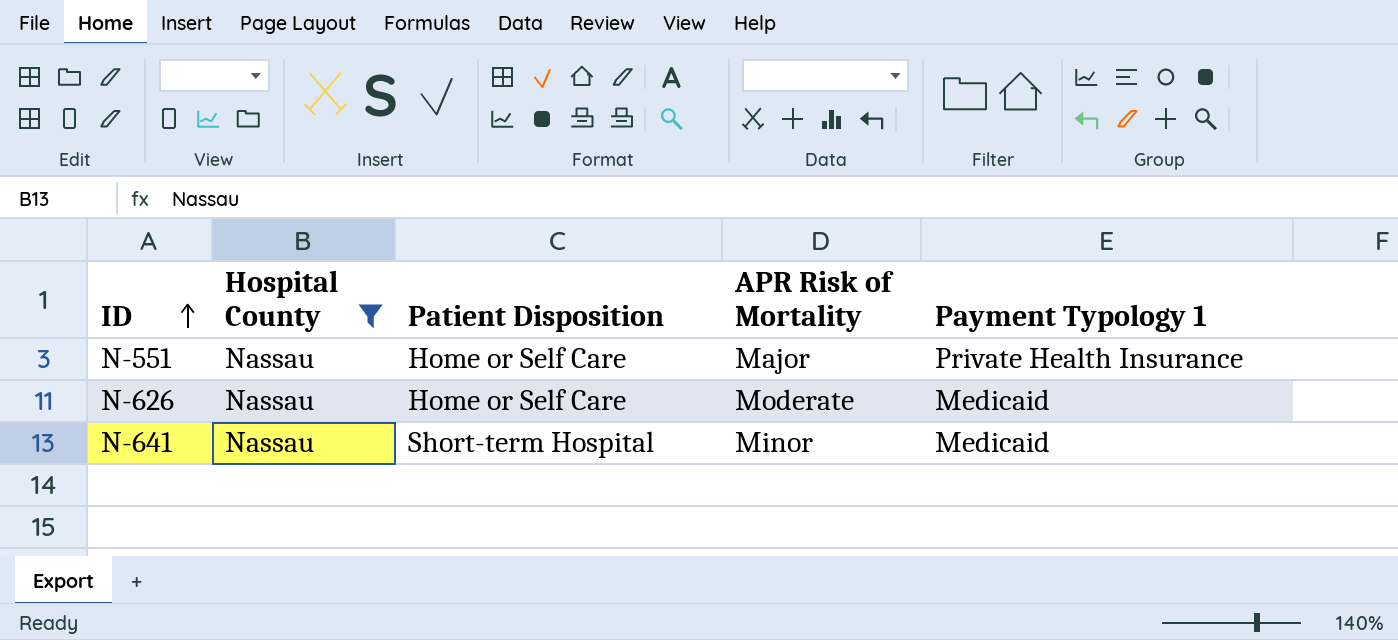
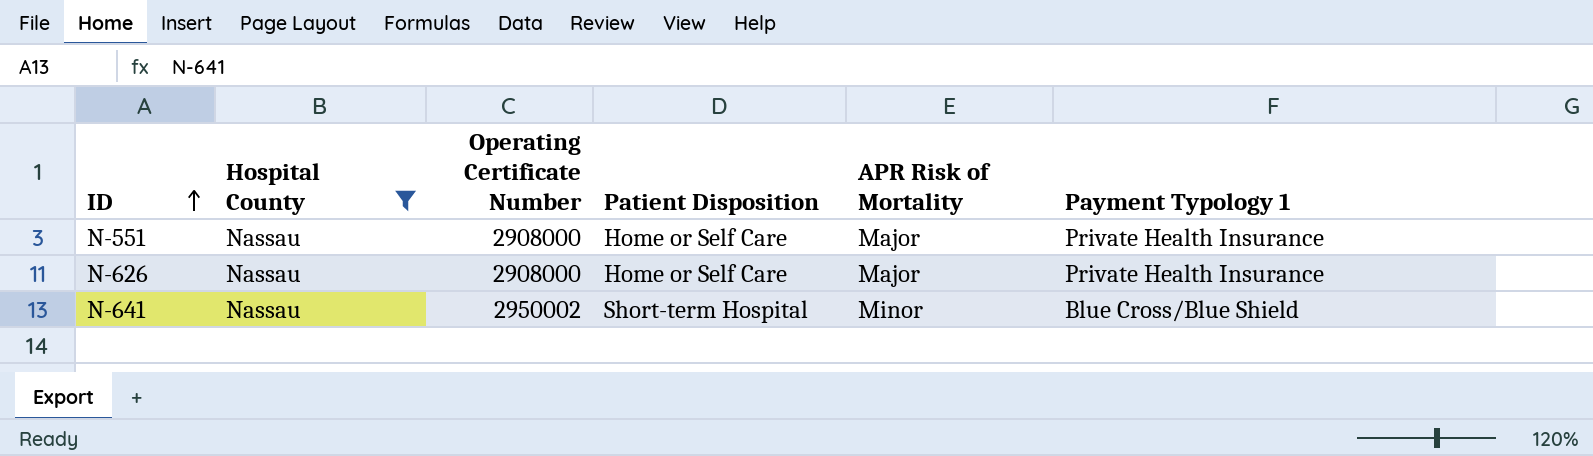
column Operating Certificate Number | position: none -> 3
N-626 | APR Risk of Mortality: Moderate -> Major
N-626 | Payment Typology 1: Medicaid -> Private Health Insurance
N-641 | Payment Typology 1: Medicaid -> Blue Cross/Blue Shield

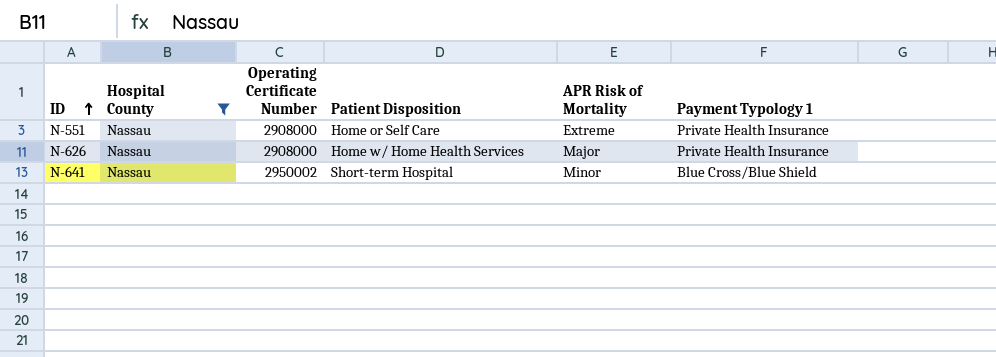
N-551 | APR Risk of Mortality: Major -> Extreme
N-626 | Patient Disposition: Home or Self Care -> Home w/ Home Health Services

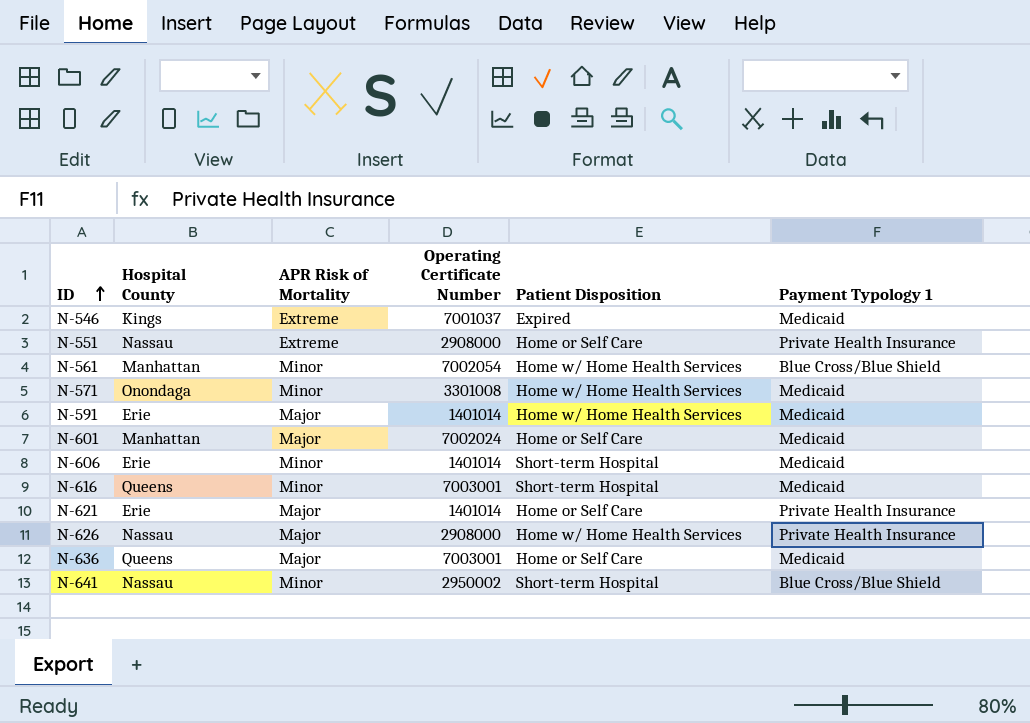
filter: Hospital County = Nassau -> none
column APR Risk of Mortality | position: 5 -> 3

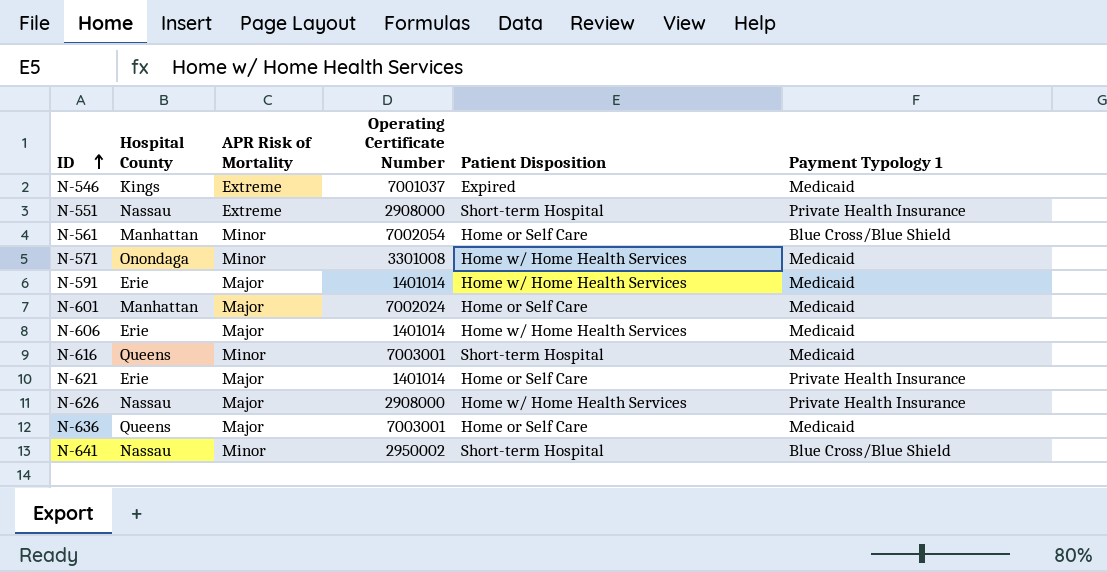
N-551 | Patient Disposition: Home or Self Care -> Short-term Hospital
N-561 | Patient Disposition: Home w/ Home Health Services -> Home or Self Care
N-606 | APR Risk of Mortality: Minor -> Major
N-606 | Patient Disposition: Short-term Hospital -> Home w/ Home Health Services

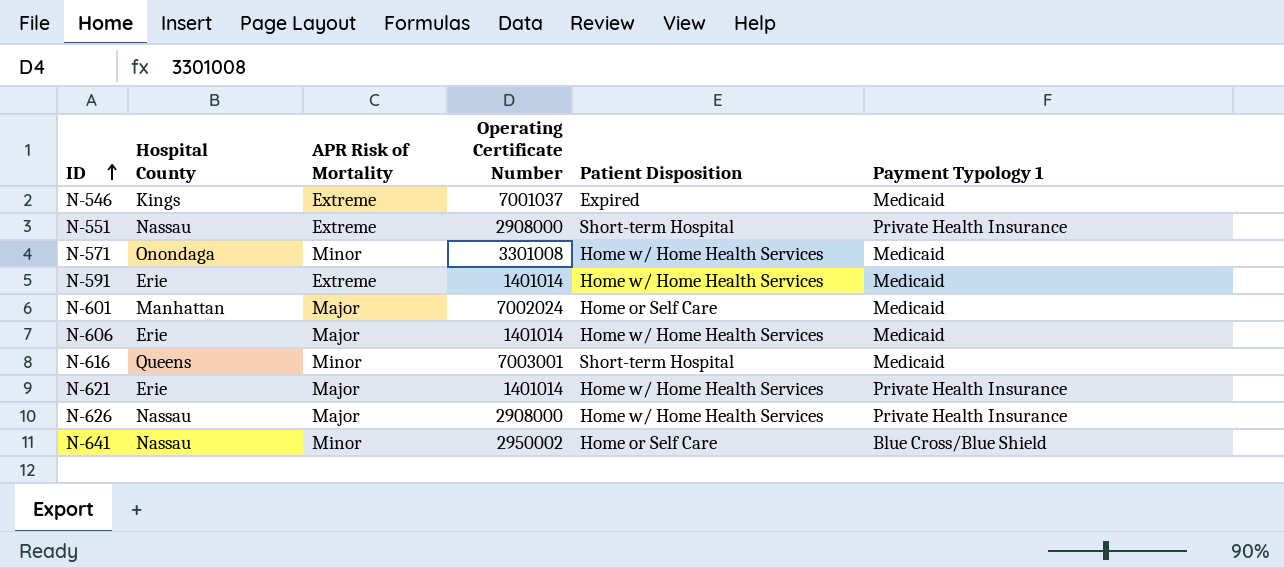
row N-561: Manhattan | Minor | 7002054 | Home or Self Care | Blue Cross/Blue Shield -> none
row N-636: Queens | Major | 7003001 | Home or Self Care | Medicaid -> none
N-591 | APR Risk of Mortality: Major -> Extreme
N-621 | Patient Disposition: Home or Self Care -> Home w/ Home Health Services
N-641 | Patient Disposition: Short-term Hospital -> Home or Self Care

